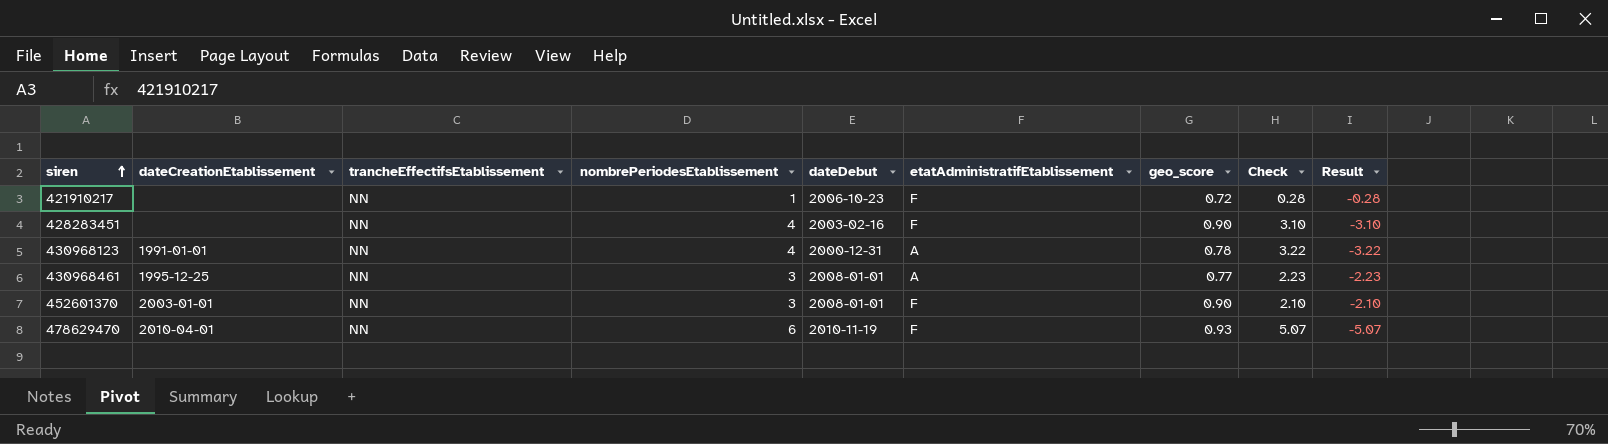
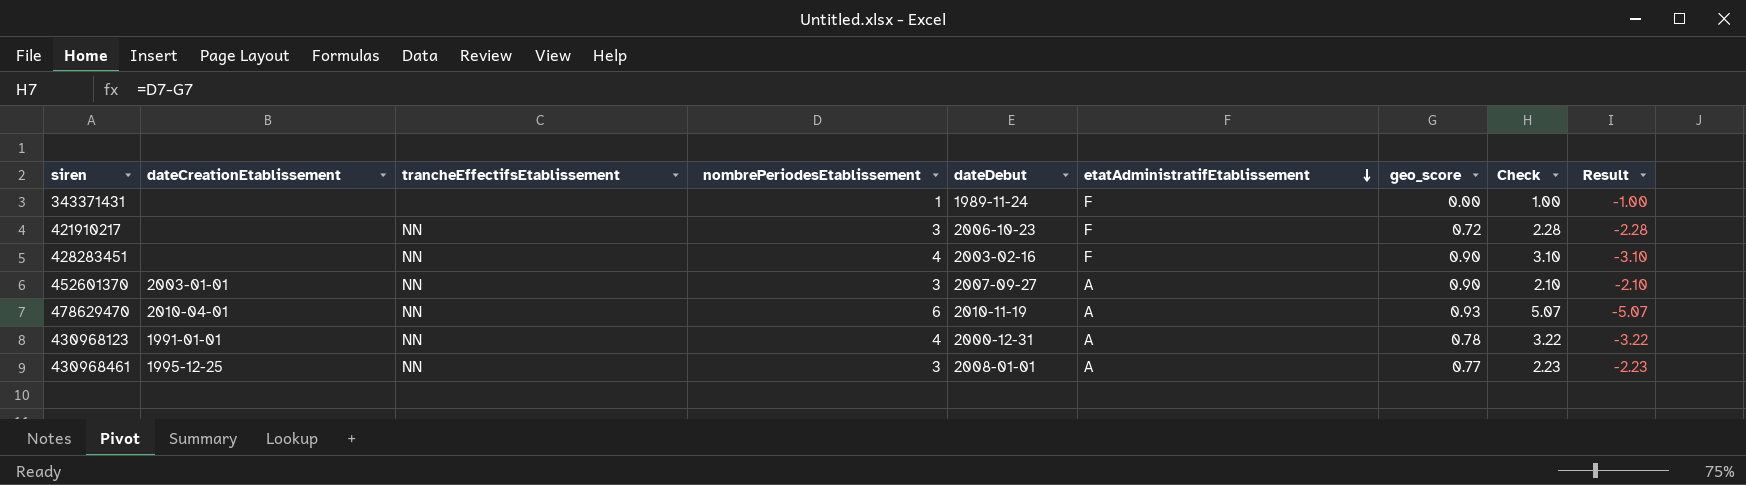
row order: siren ascending -> etatAdministratifEtablissement descending
row 343371431: none -> none | none | 1 | 1989-11-24 | F | 0.00 | 1.00 | -1.00
421910217 | nombrePeriodesEtablissement: 1 -> 3
421910217 | Check: 0.28 -> 2.28
421910217 | Result: -0.28 -> -2.28
452601370 | dateDebut: 2008-01-01 -> 2007-09-27
452601370 | etatAdministratifEtablissement: F -> A
478629470 | etatAdministratifEtablissement: F -> A

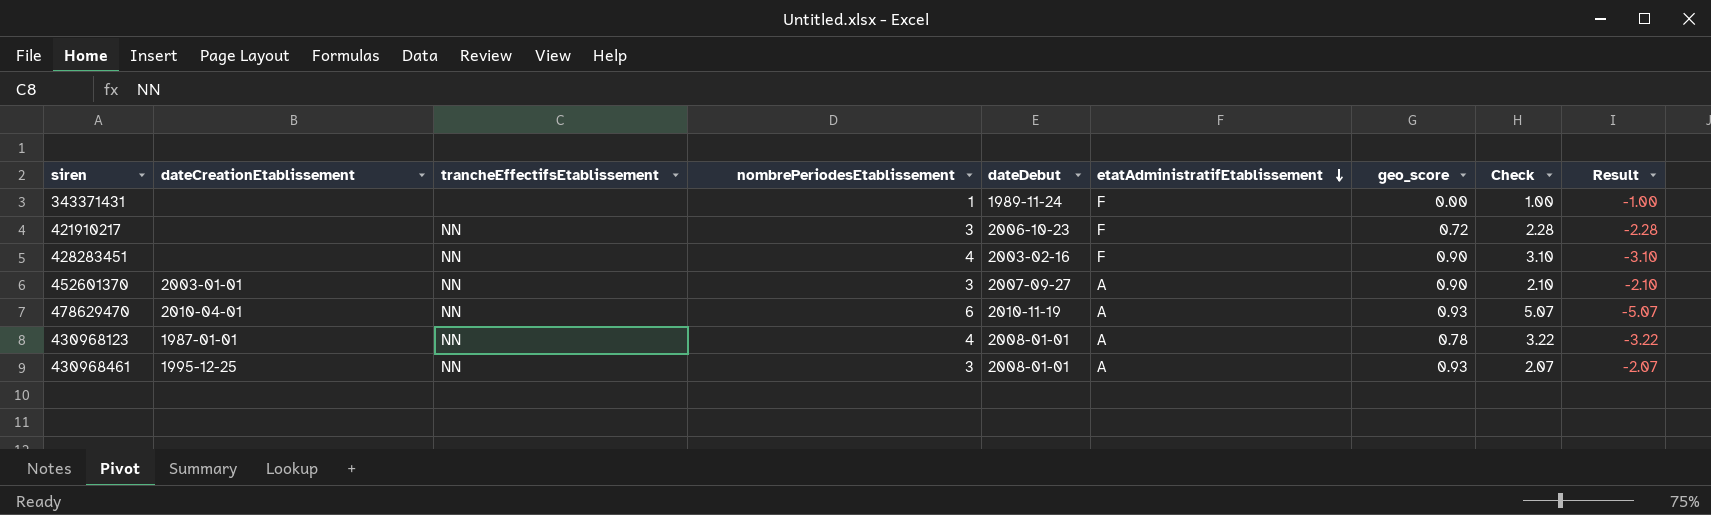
430968123 | dateCreationEtablissement: 1991-01-01 -> 1987-01-01
430968123 | dateDebut: 2000-12-31 -> 2008-01-01
430968461 | geo_score: 0.77 -> 0.93
430968461 | Check: 2.23 -> 2.07
430968461 | Result: -2.23 -> -2.07

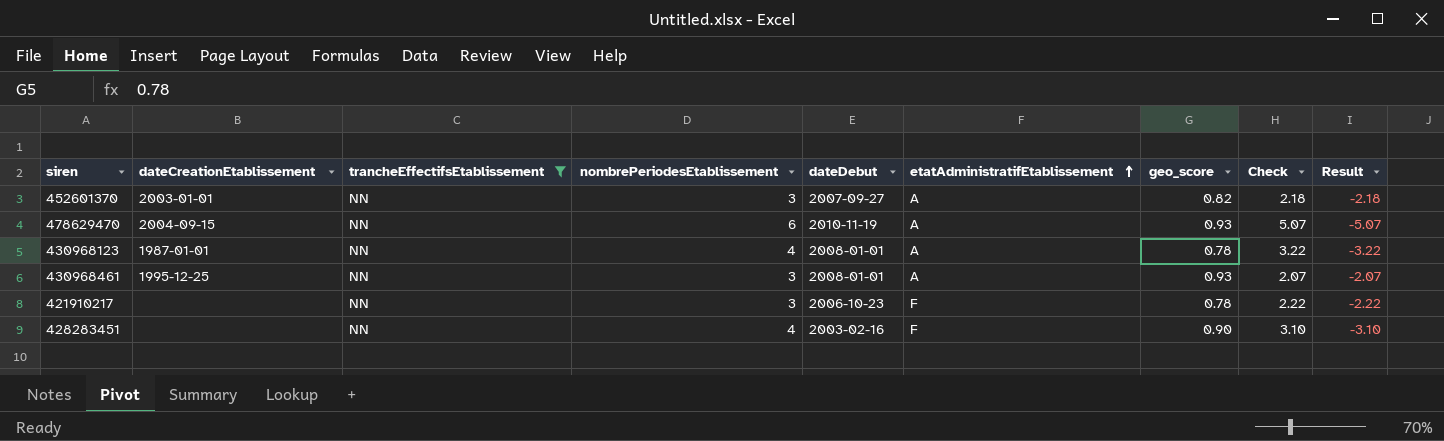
filter: none -> trancheEffectifsEtablissement = NN
row order: etatAdministratifEtablissement descending -> etatAdministratifEtablissement ascending
452601370 | geo_score: 0.90 -> 0.82
452601370 | Check: 2.10 -> 2.18
452601370 | Result: -2.10 -> -2.18
478629470 | dateCreationEtablissement: 2010-04-01 -> 2004-09-15
421910217 | geo_score: 0.72 -> 0.78
421910217 | Check: 2.28 -> 2.22
421910217 | Result: -2.28 -> -2.22

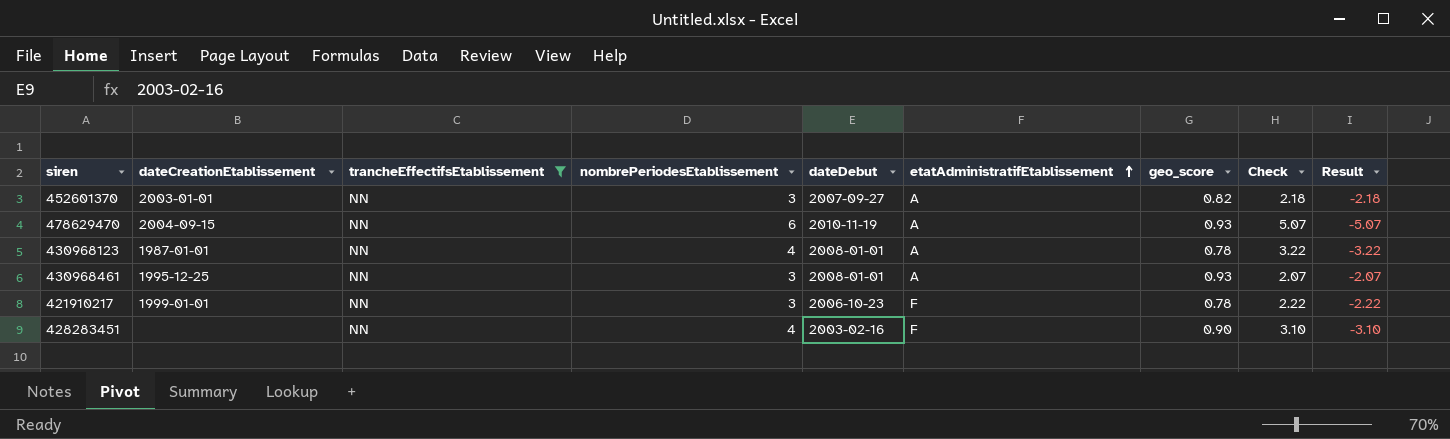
421910217 | dateCreationEtablissement: none -> 1999-01-01

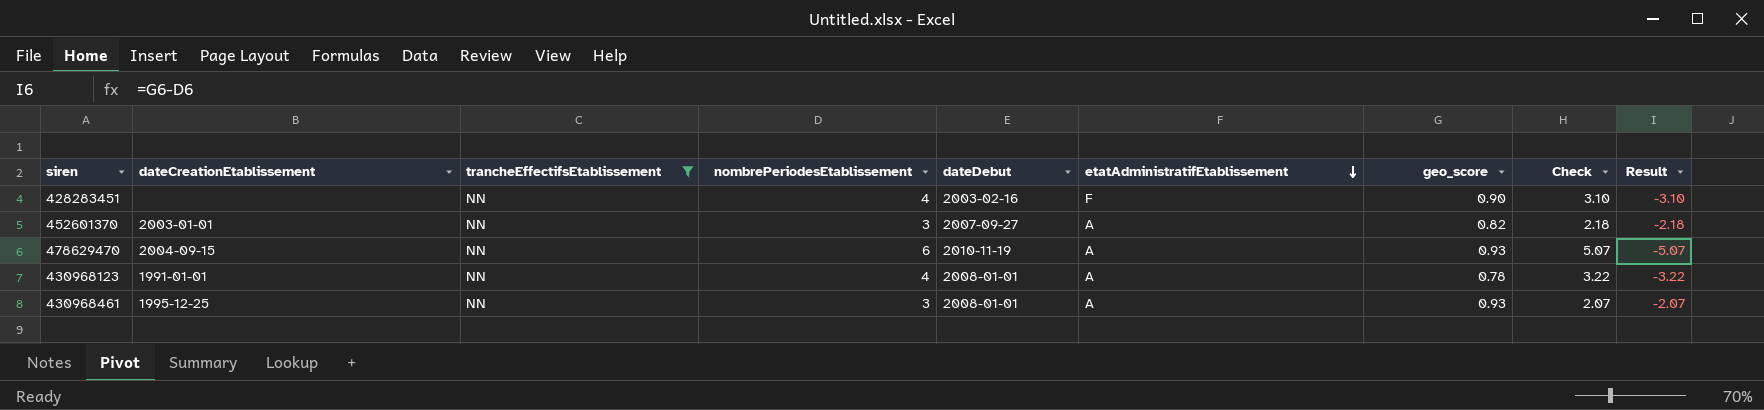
row order: etatAdministratifEtablissement ascending -> etatAdministratifEtablissement descending
row 421910217: 1999-01-01 | NN | 3 | 2006-10-23 | F | 0.78 | 2.22 | -2.22 -> none
430968123 | dateCreationEtablissement: 1987-01-01 -> 1991-01-01

